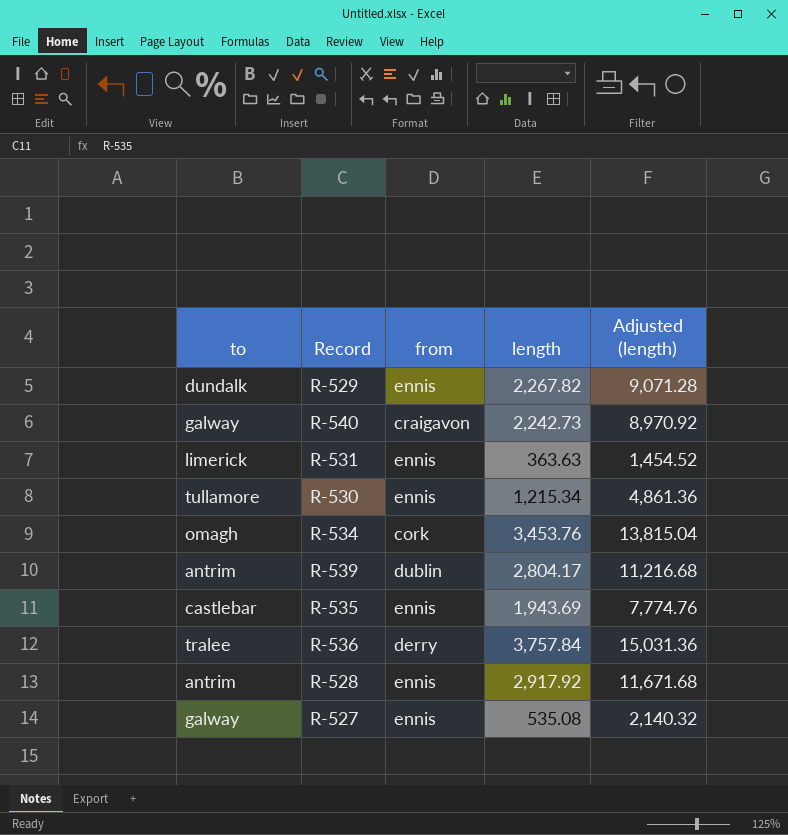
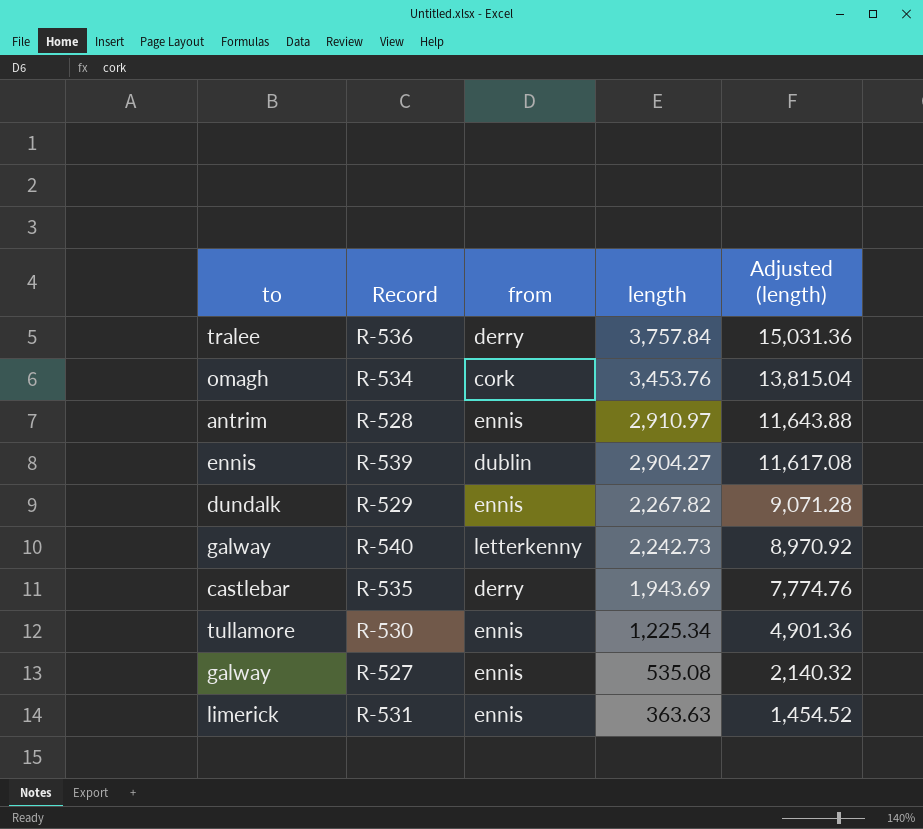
row order: none -> length descending
R-528 | length: 2,917.92 -> 2,910.97
R-528 | Adjusted (length): 11,671.68 -> 11,643.88
R-539 | to: antrim -> ennis
R-539 | length: 2,804.17 -> 2,904.27
R-539 | Adjusted (length): 11,216.68 -> 11,617.08
R-540 | from: craigavon -> letterkenny
R-535 | from: ennis -> derry
R-530 | length: 1,215.34 -> 1,225.34
R-530 | Adjusted (length): 4,861.36 -> 4,901.36

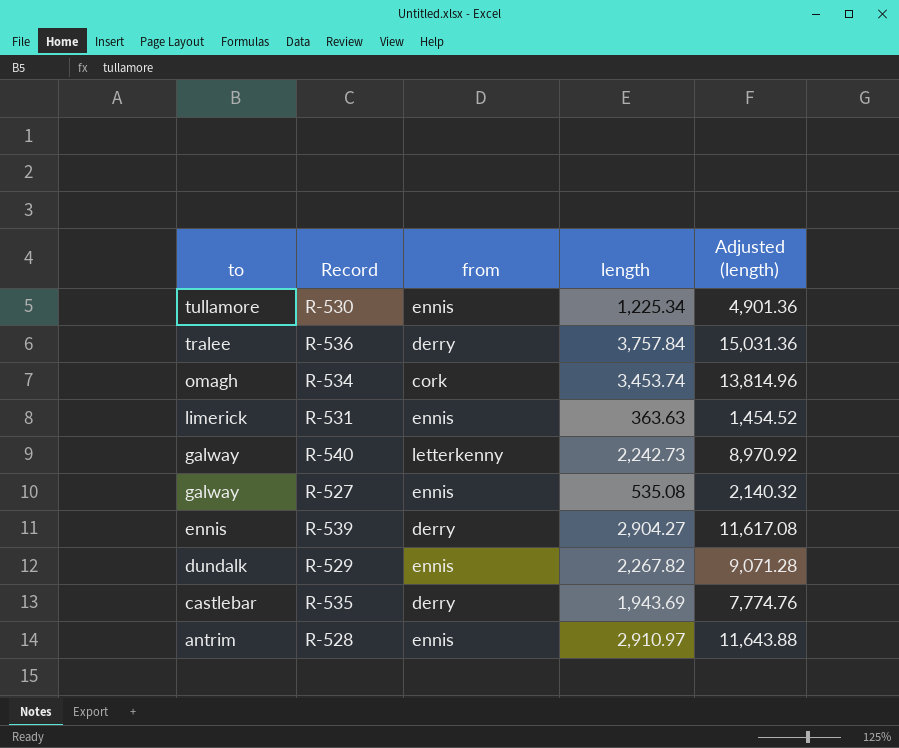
row order: length descending -> to descending
R-534 | length: 3,453.76 -> 3,453.74
R-534 | Adjusted (length): 13,815.04 -> 13,814.96
R-539 | from: dublin -> derry

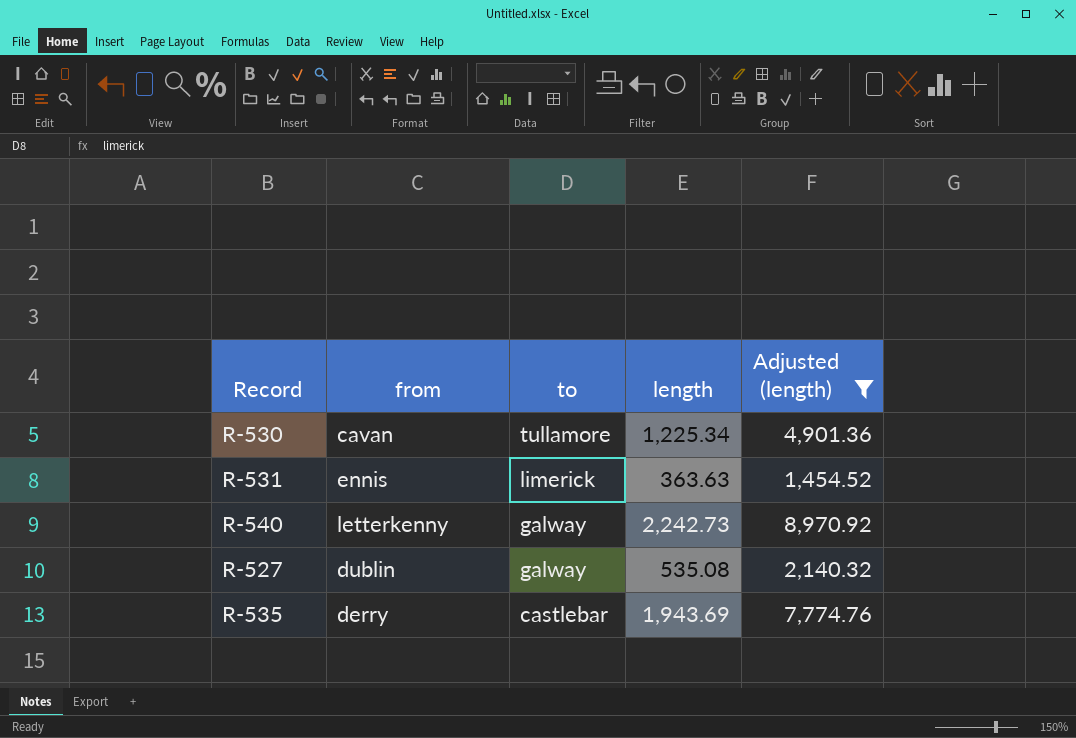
filter: none -> Adjusted (length) <= 8,970.92
column to | position: 1 -> 3
R-530 | from: ennis -> cavan
R-527 | from: ennis -> dublin

